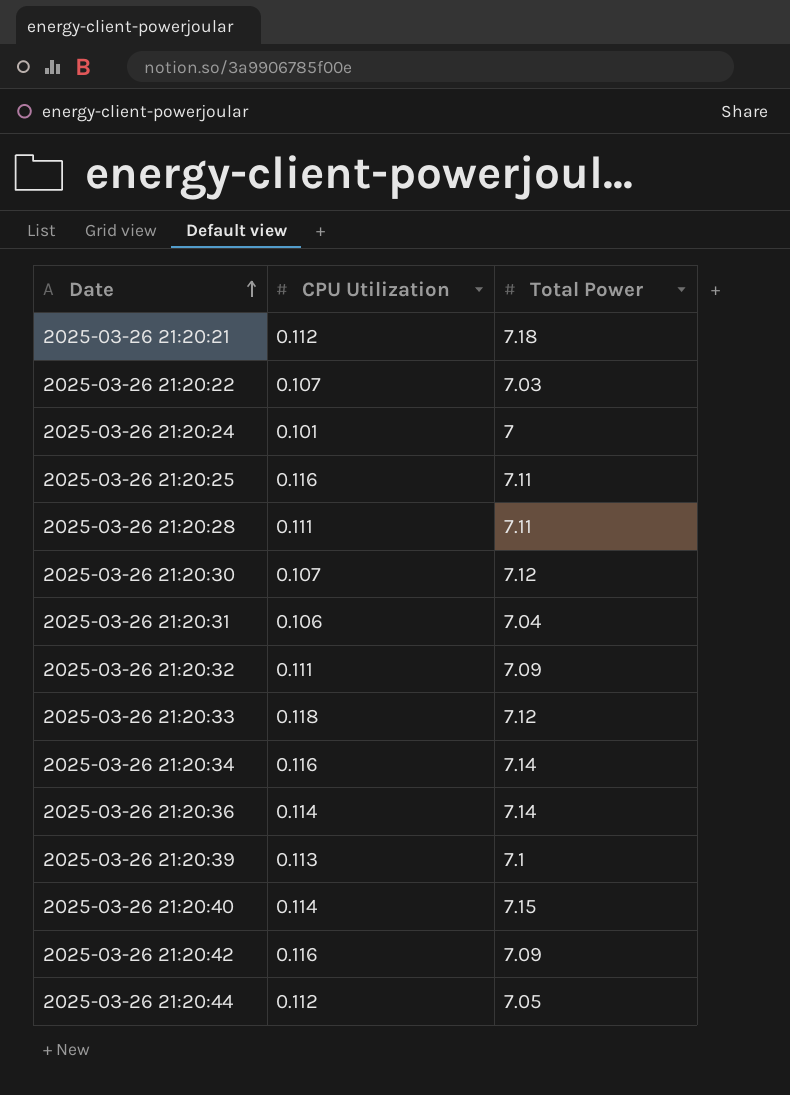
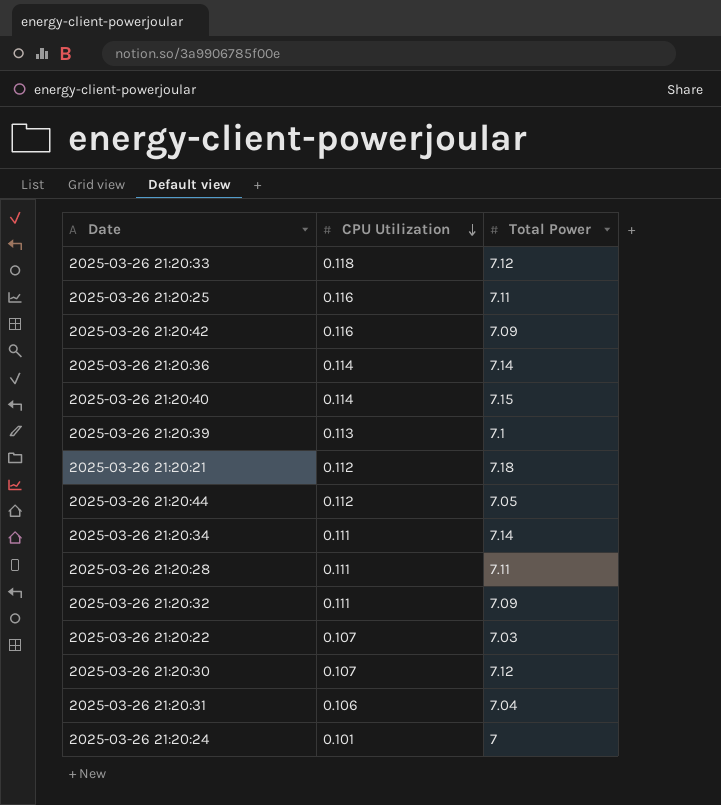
row order: Date ascending -> CPU Utilization descending
2025-03-26 21:20:34 | CPU Utilization: 0.116 -> 0.111

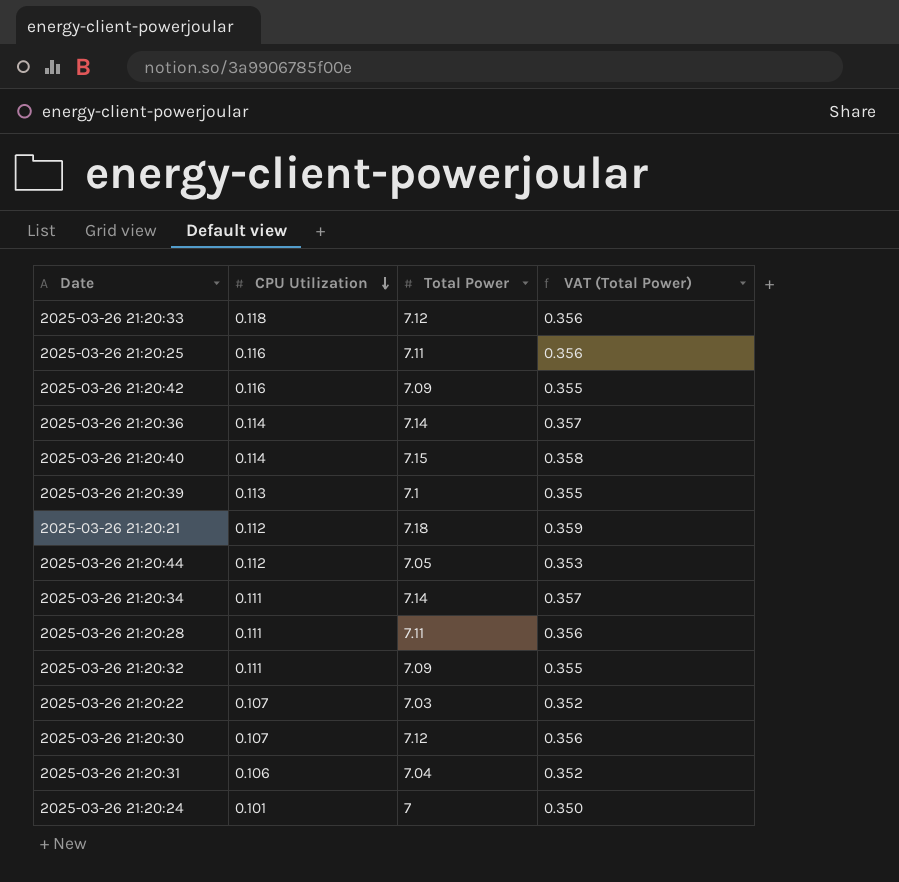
column VAT (Total Power) | formula: none -> [Total Power] * 0.05

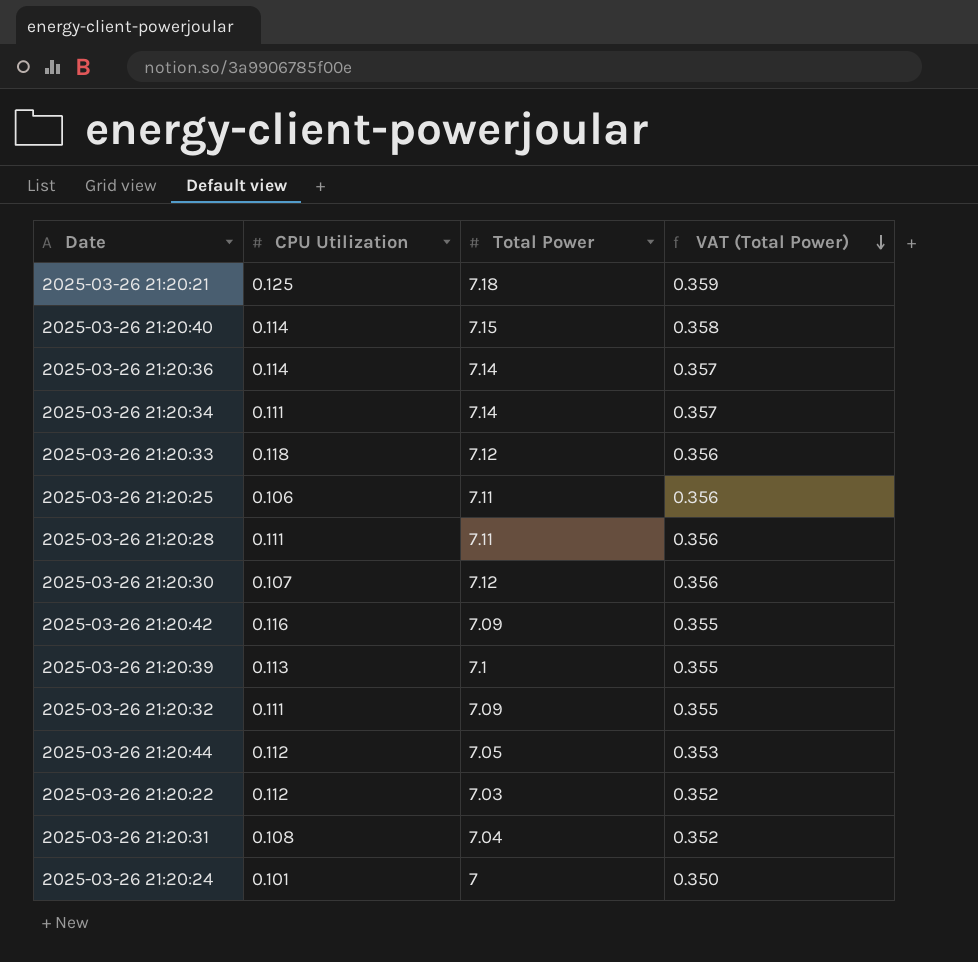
row order: CPU Utilization descending -> VAT (Total Power) descending
2025-03-26 21:20:21 | CPU Utilization: 0.112 -> 0.125
2025-03-26 21:20:25 | CPU Utilization: 0.116 -> 0.106
2025-03-26 21:20:22 | CPU Utilization: 0.107 -> 0.112
2025-03-26 21:20:31 | CPU Utilization: 0.106 -> 0.108

